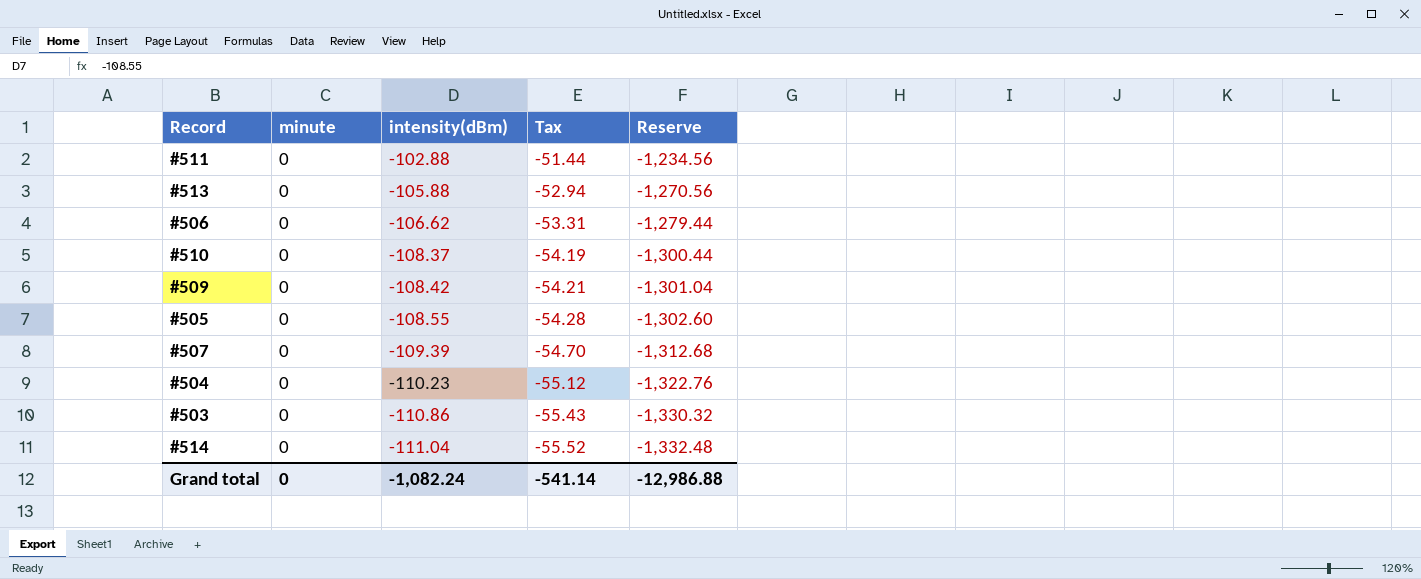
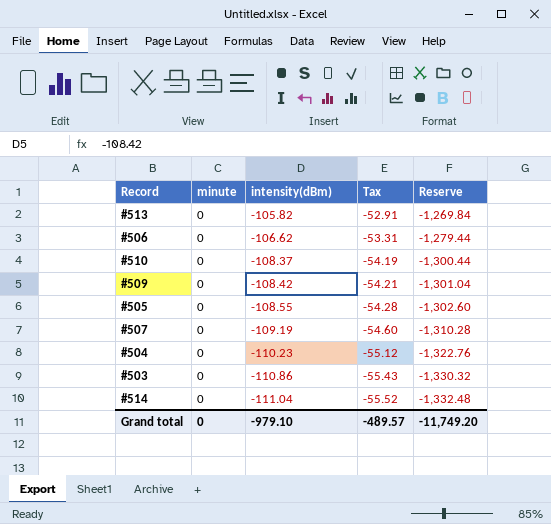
row #511: 0 | -102.88 | -51.44 | -1,234.56 -> none
#513 | intensity(dBm): -105.88 -> -105.82
#513 | Tax: -52.94 -> -52.91
#513 | Reserve: -1,270.56 -> -1,269.84
#507 | intensity(dBm): -109.39 -> -109.19
#507 | Tax: -54.70 -> -54.60
#507 | Reserve: -1,312.68 -> -1,310.28
Grand total | intensity(dBm): -1,082.24 -> -979.10
Grand total | Tax: -541.14 -> -489.57
Grand total | Reserve: -12,986.88 -> -11,749.20

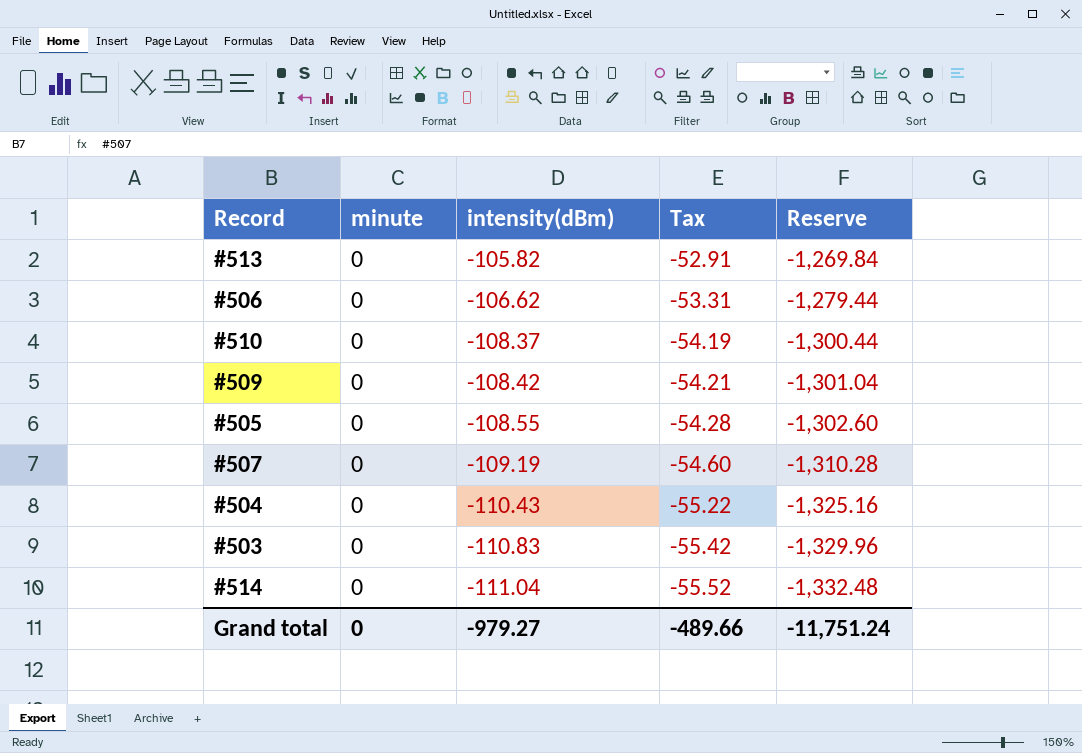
#504 | intensity(dBm): -110.23 -> -110.43
#504 | Tax: -55.12 -> -55.22
#504 | Reserve: -1,322.76 -> -1,325.16
#503 | intensity(dBm): -110.86 -> -110.83
#503 | Tax: -55.43 -> -55.42
#503 | Reserve: -1,330.32 -> -1,329.96
Grand total | intensity(dBm): -979.10 -> -979.27
Grand total | Tax: -489.57 -> -489.66
Grand total | Reserve: -11,749.20 -> -11,751.24

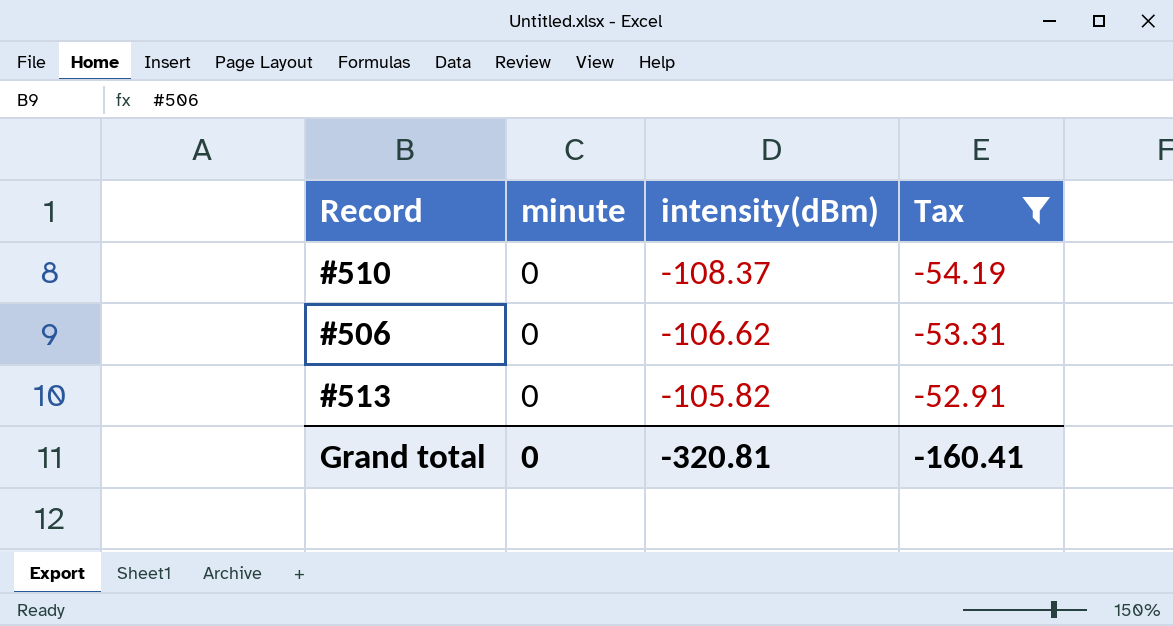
filter: none -> Tax >= -54.19
row order: intensity(dBm) descending -> intensity(dBm) ascending
column Reserve | formula: [intensity(dBm)] * 12 -> none
Grand total | intensity(dBm): -979.27 -> -320.81
Grand total | Tax: -489.66 -> -160.41

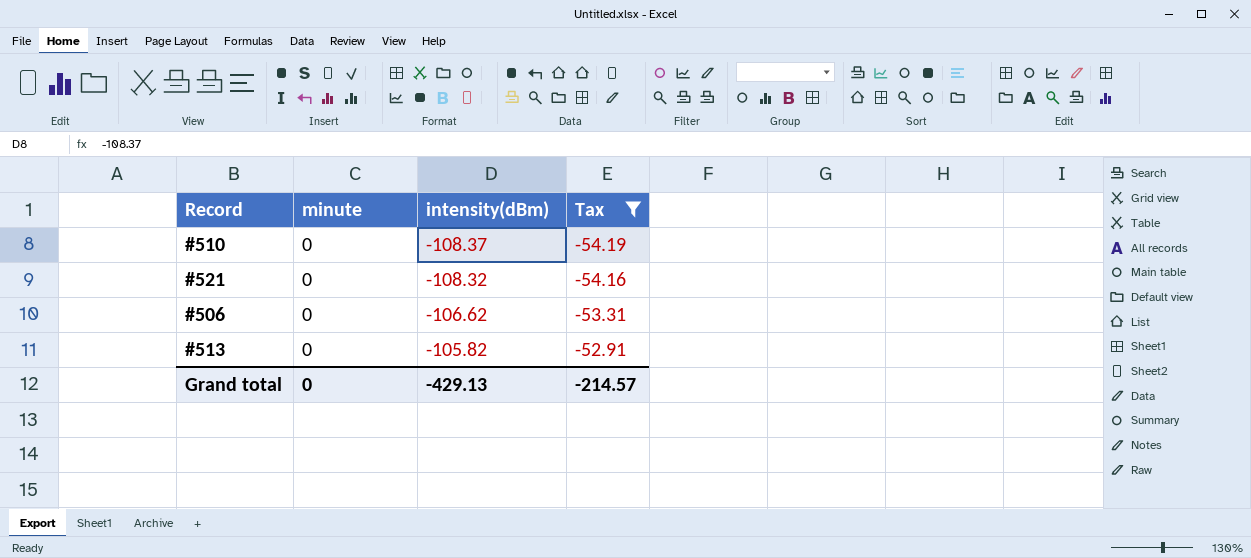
row #521: none -> 0 | -108.32 | -54.16
Grand total | intensity(dBm): -320.81 -> -429.13
Grand total | Tax: -160.41 -> -214.57

